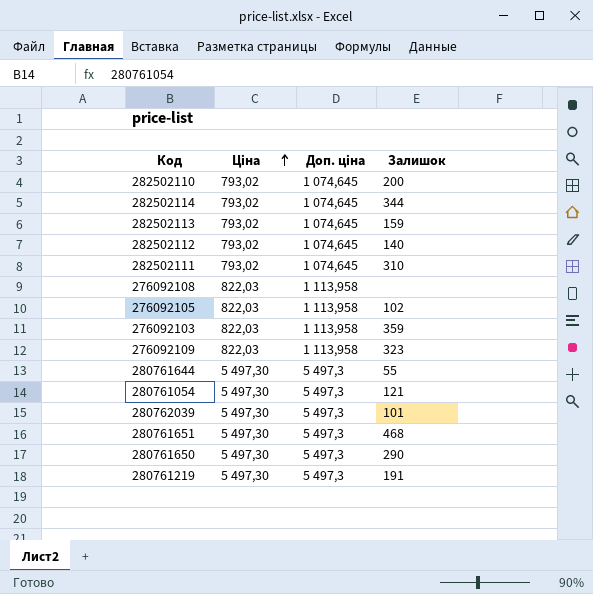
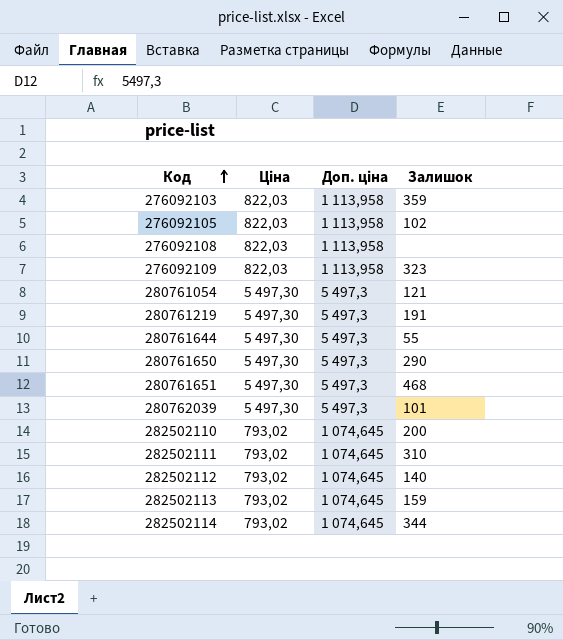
row order: Ціна ascending -> Код ascending

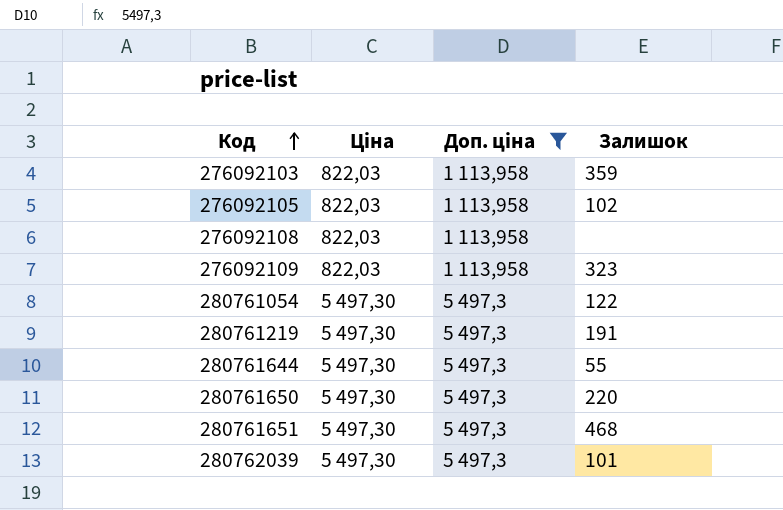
filter: none -> Доп. ціна != 1 074,645
280761054 | Залишок: 121 -> 122
280761650 | Залишок: 290 -> 220

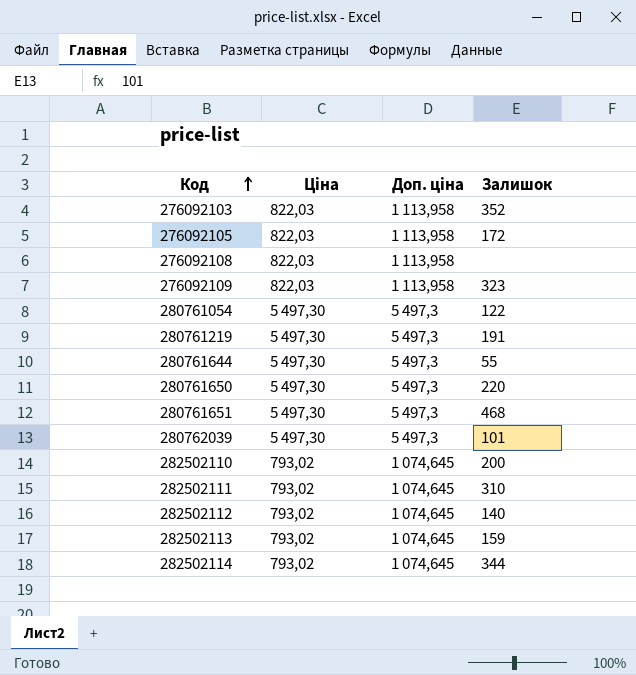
filter: Доп. ціна != 1 074,645 -> none
276092103 | Залишок: 359 -> 352
276092105 | Залишок: 102 -> 172

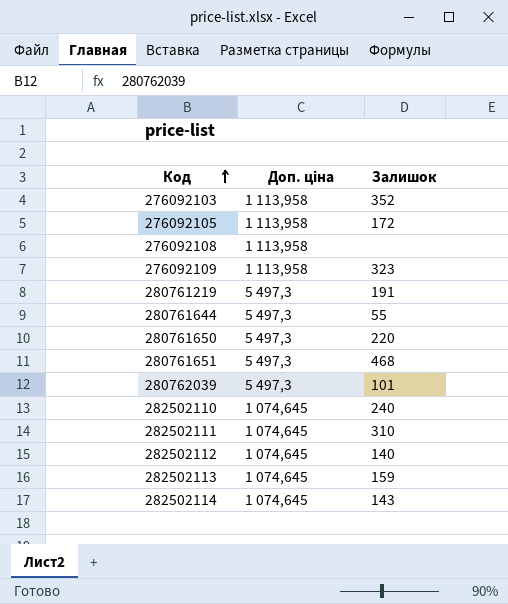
column Ціна | position: 2 -> none
row 280761054: 5 497,30 | 5 497,3 | 122 -> none
282502110 | Залишок: 200 -> 240
282502114 | Залишок: 344 -> 143

